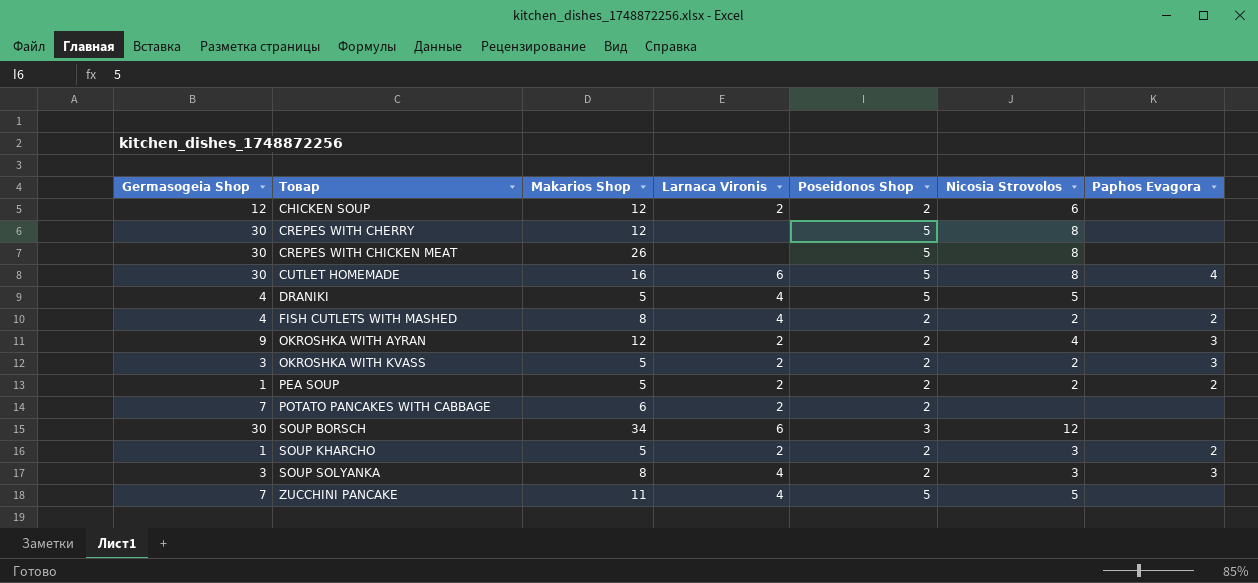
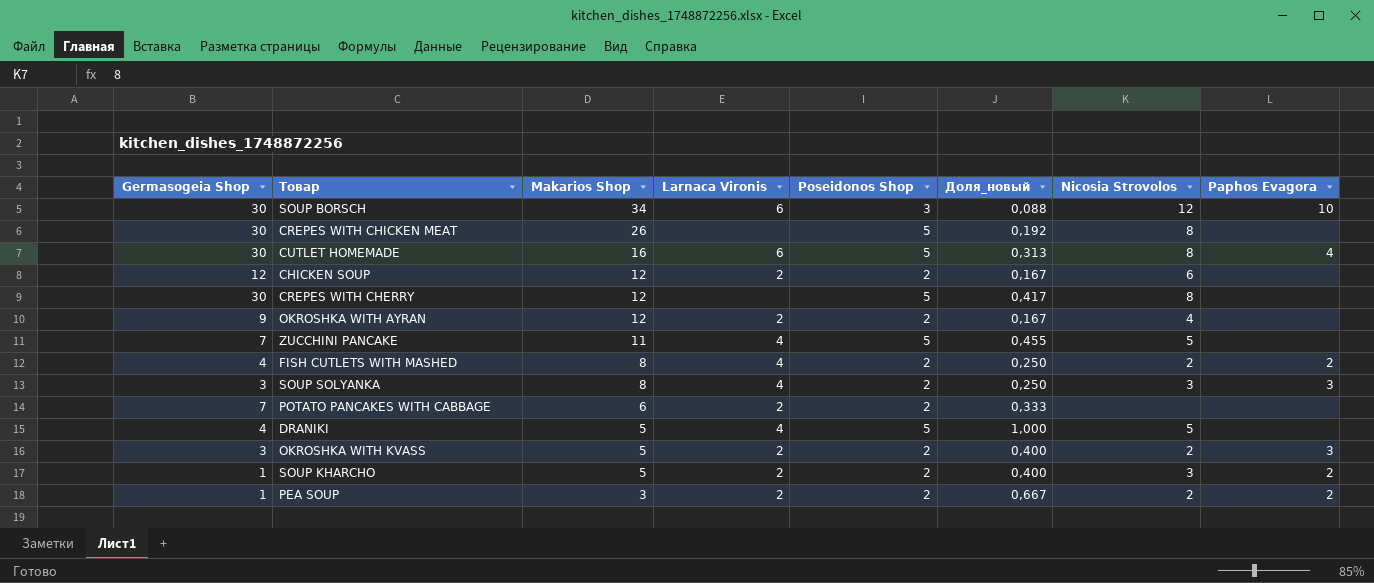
row order: Товар ascending -> Makarios Shop descending
column Доля_новый | formula: none -> [Poseidonos Shop] / [Makarios Shop]
SOUP BORSCH | Paphos Evagora: none -> 10
OKROSHKA WITH AYRAN | Paphos Evagora: 3 -> none
PEA SOUP | Makarios Shop: 5 -> 3

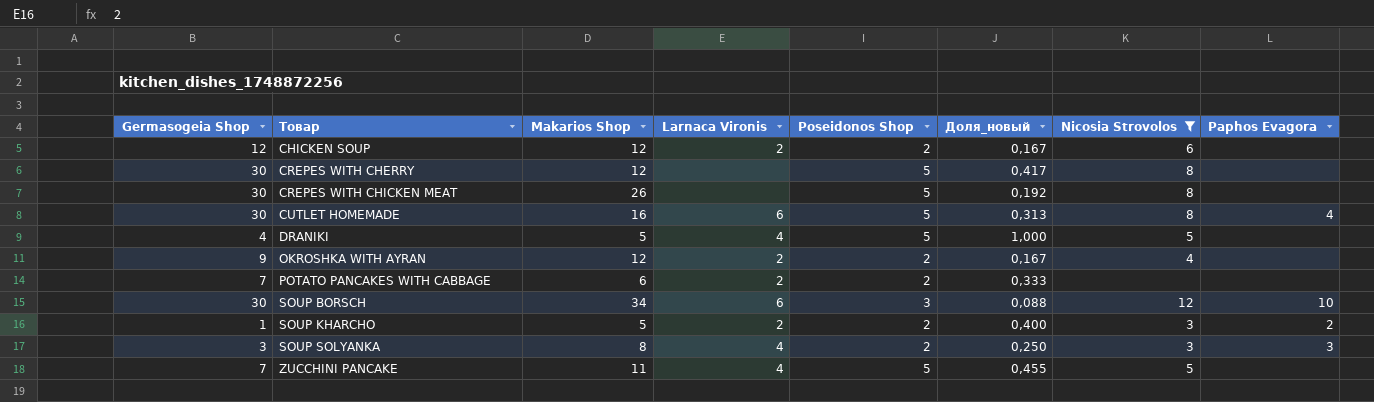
filter: none -> Nicosia Strovolos != 2
row order: Makarios Shop descending -> Товар ascending

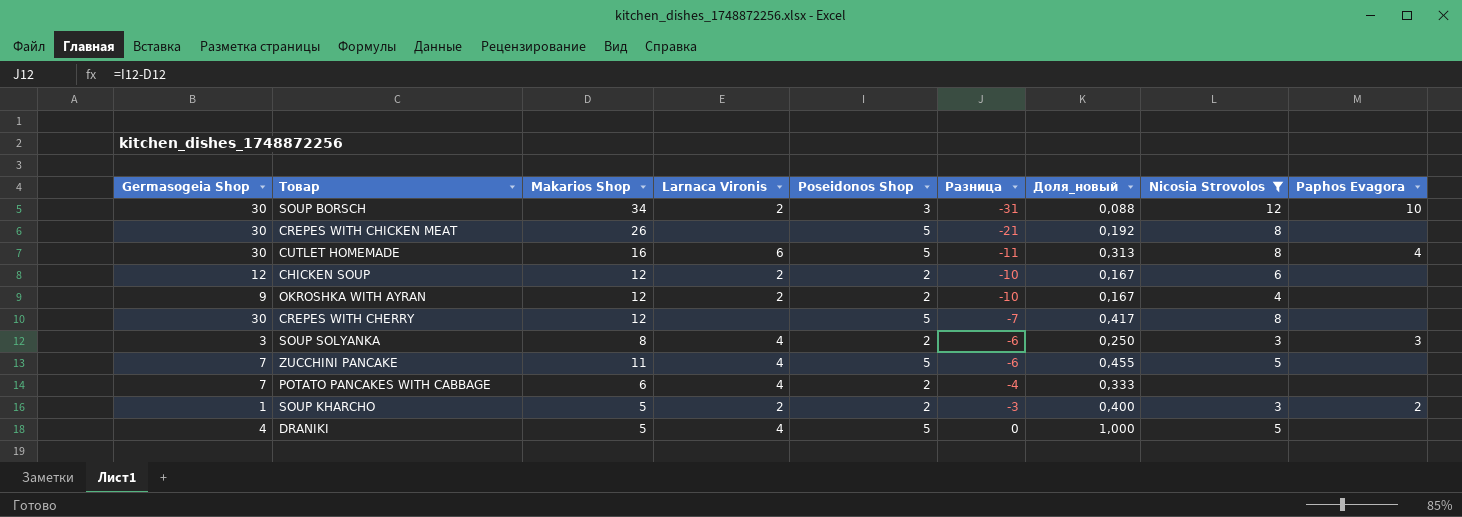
row order: Товар ascending -> Разница ascending
column Разница | formula: none -> [Poseidonos Shop] - [Makarios Shop]
SOUP BORSCH | Larnaca Vironis: 6 -> 2
POTATO PANCAKES WITH CABBAGE | Larnaca Vironis: 2 -> 4

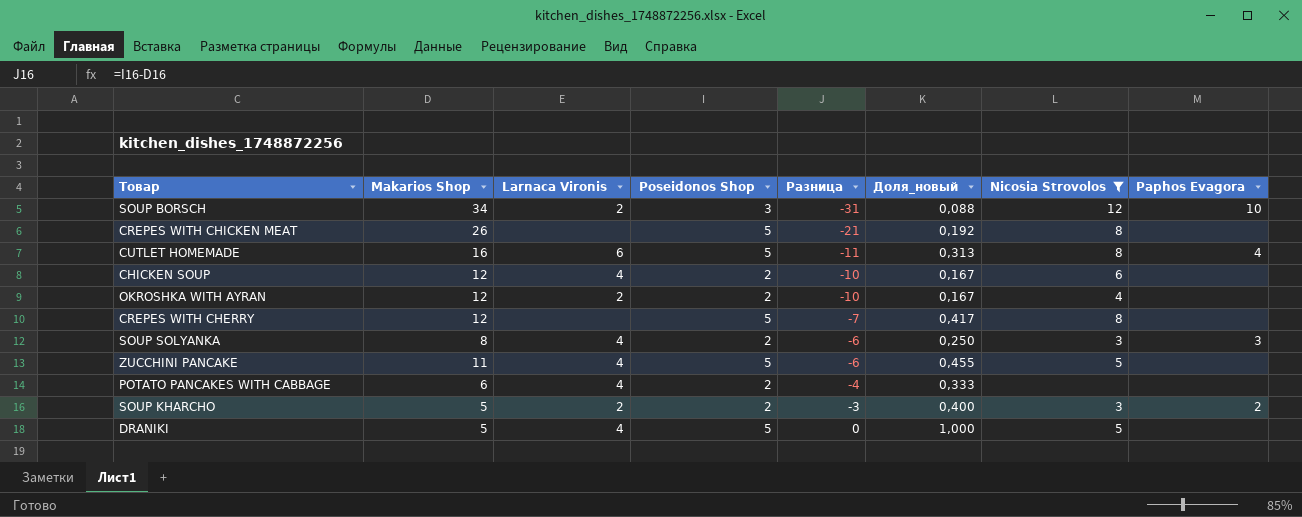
column Germasogeia Shop | position: 1 -> none
CHICKEN SOUP | Larnaca Vironis: 2 -> 4

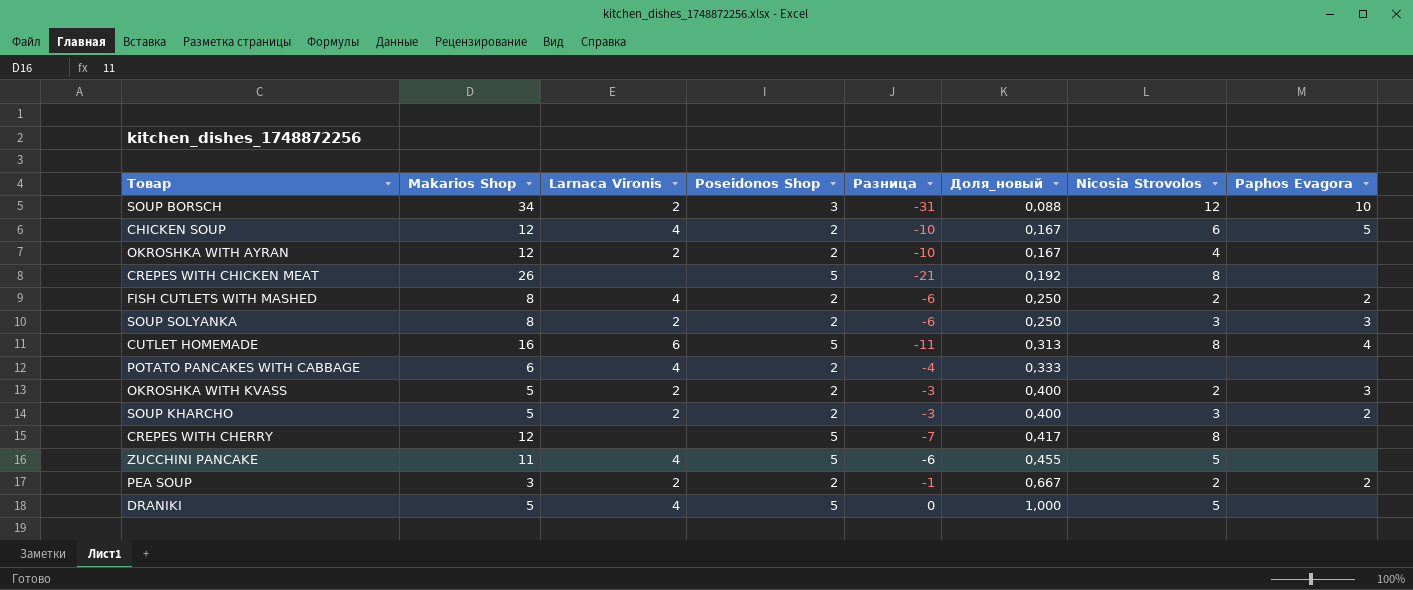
filter: Nicosia Strovolos != 2 -> none
row order: Разница ascending -> Доля_новый ascending
CHICKEN SOUP | Paphos Evagora: none -> 5
SOUP SOLYANKA | Larnaca Vironis: 4 -> 2

